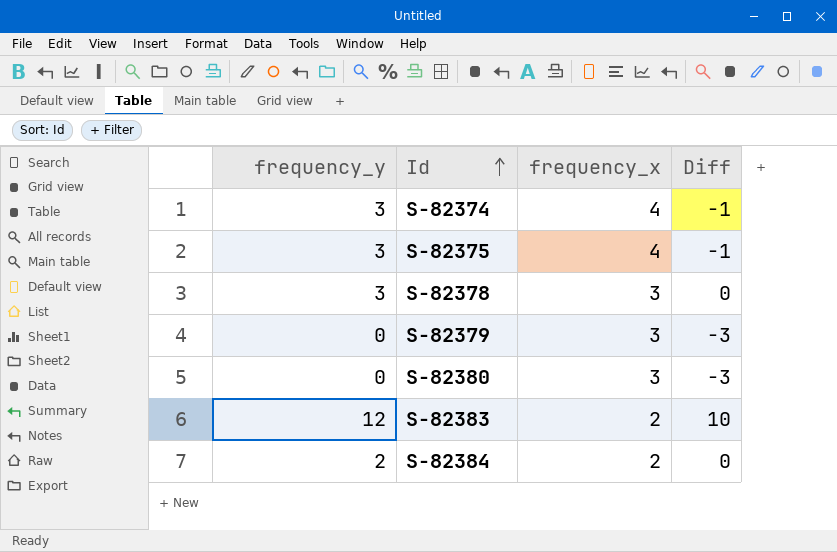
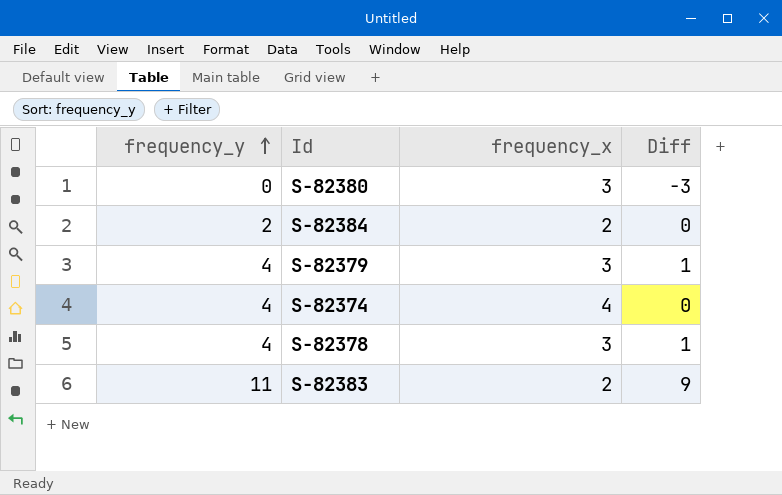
row order: Id ascending -> frequency_y ascending
row S-82375: 3 | 4 | -1 -> none
S-82379 | frequency_y: 0 -> 4
S-82379 | Diff: -3 -> 1
S-82374 | frequency_y: 3 -> 4
S-82374 | Diff: -1 -> 0
S-82378 | frequency_y: 3 -> 4
S-82378 | Diff: 0 -> 1
S-82383 | frequency_y: 12 -> 11
S-82383 | Diff: 10 -> 9

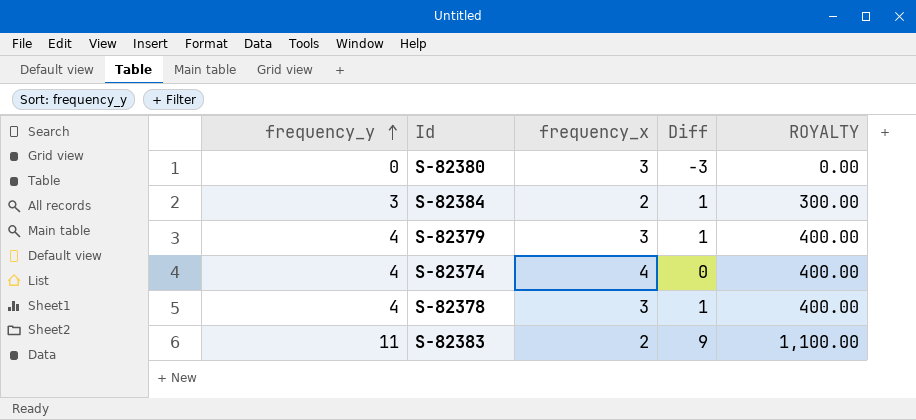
column ROYALTY | formula: none -> [frequency_y] * 100
S-82384 | frequency_y: 2 -> 3
S-82384 | Diff: 0 -> 1

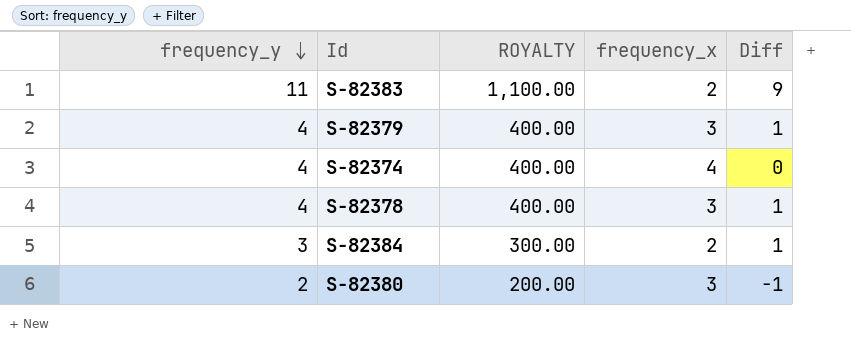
row order: frequency_y ascending -> frequency_y descending
column ROYALTY | position: 5 -> 3
S-82380 | frequency_y: 0 -> 2
S-82380 | ROYALTY: 0.00 -> 200.00
S-82380 | Diff: -3 -> -1

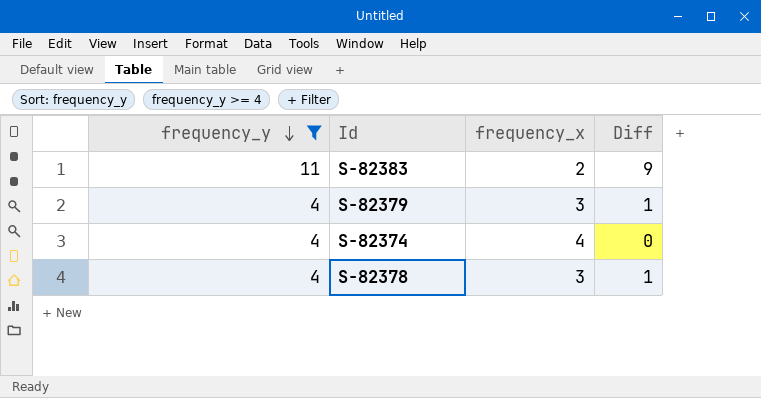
filter: none -> frequency_y >= 4
column ROYALTY | formula: [frequency_y] * 100 -> none

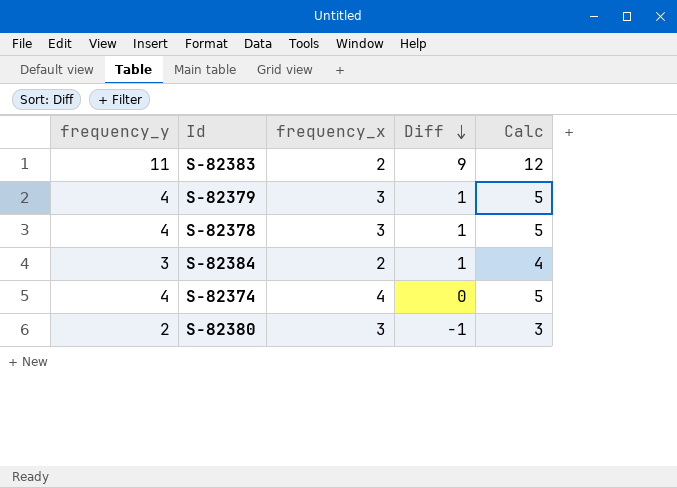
filter: frequency_y >= 4 -> none
row order: frequency_y descending -> Diff descending
column Calc | formula: none -> [frequency_y] + 1

